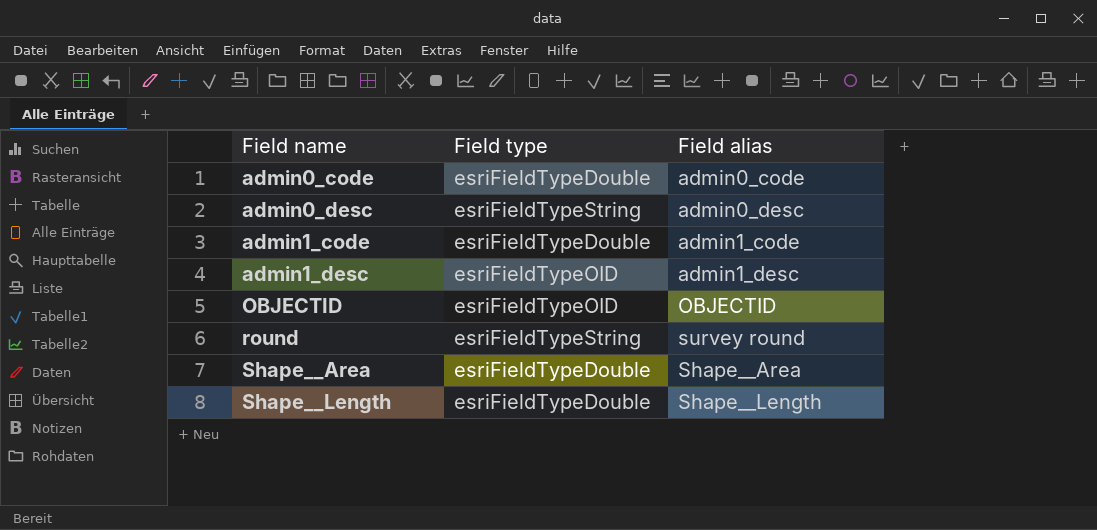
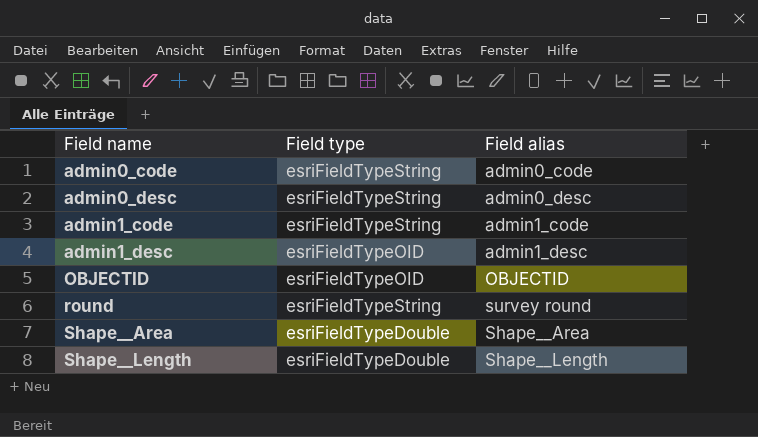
admin0_code | Field type: esriFieldTypeDouble -> esriFieldTypeString
admin1_code | Field type: esriFieldTypeDouble -> esriFieldTypeString

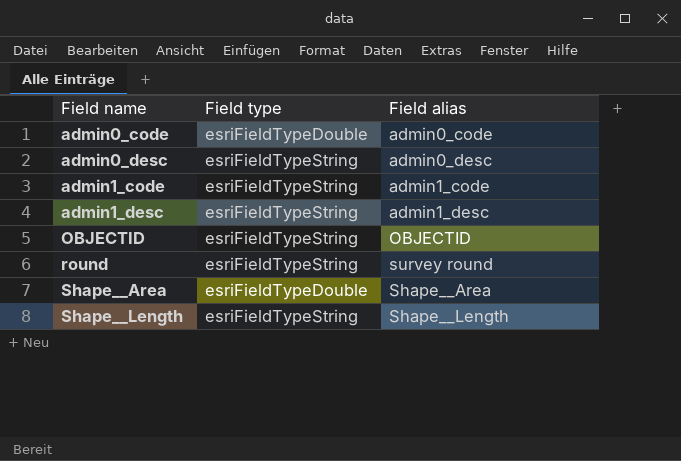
admin0_code | Field type: esriFieldTypeString -> esriFieldTypeDouble
admin1_desc | Field type: esriFieldTypeOID -> esriFieldTypeString
OBJECTID | Field type: esriFieldTypeOID -> esriFieldTypeString
Shape__Length | Field type: esriFieldTypeDouble -> esriFieldTypeString

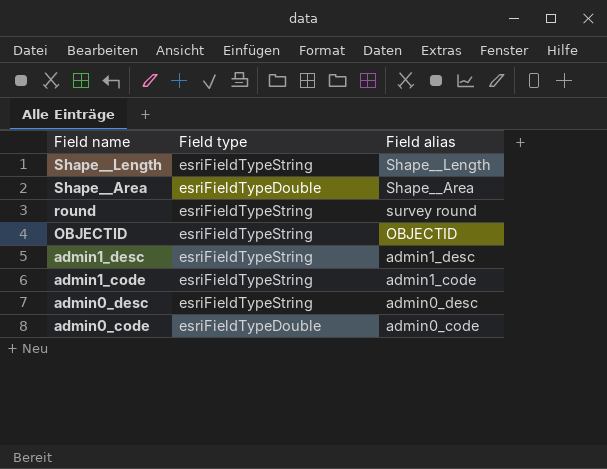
row order: Field name ascending -> Field name descending

